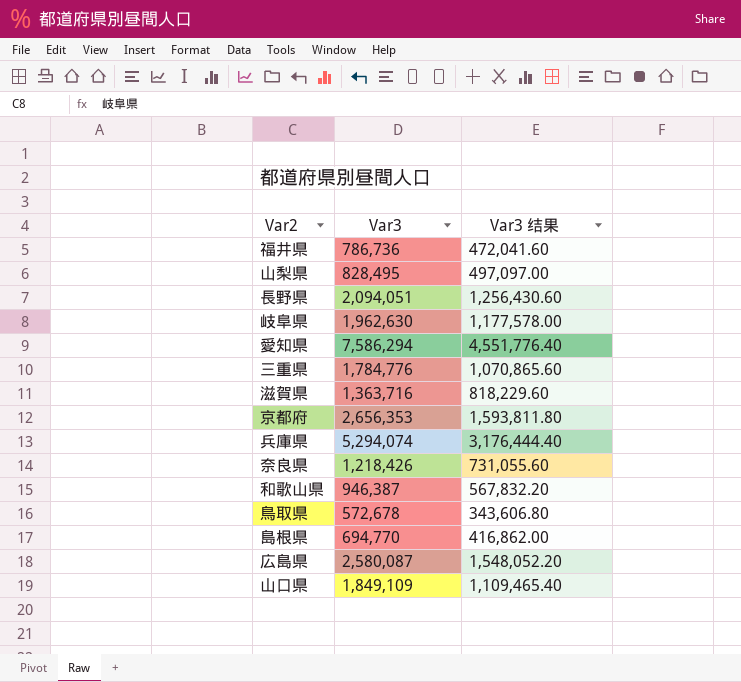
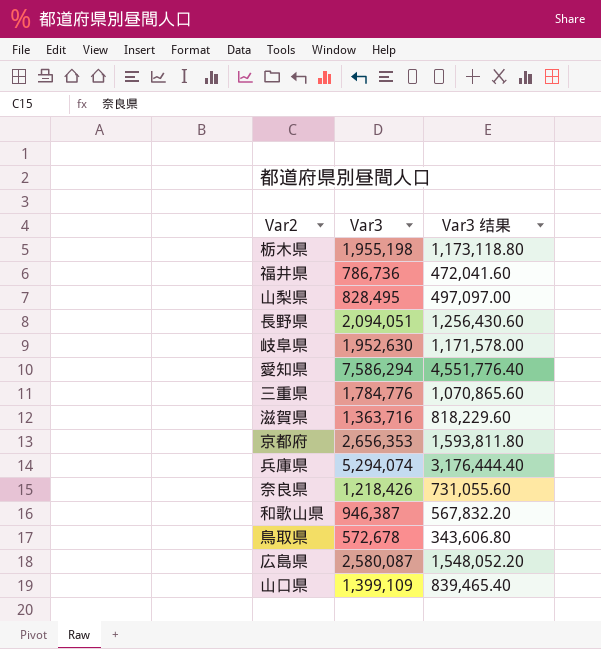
row 島根県: 694,770 | 416,862.00 -> none
row 栃木県: none -> 1,955,198 | 1,173,118.80
岐阜県 | Var3: 1,962,630 -> 1,952,630
岐阜県 | Var3 结果: 1,177,578.00 -> 1,171,578.00
山口県 | Var3: 1,849,109 -> 1,399,109
山口県 | Var3 结果: 1,109,465.40 -> 839,465.40

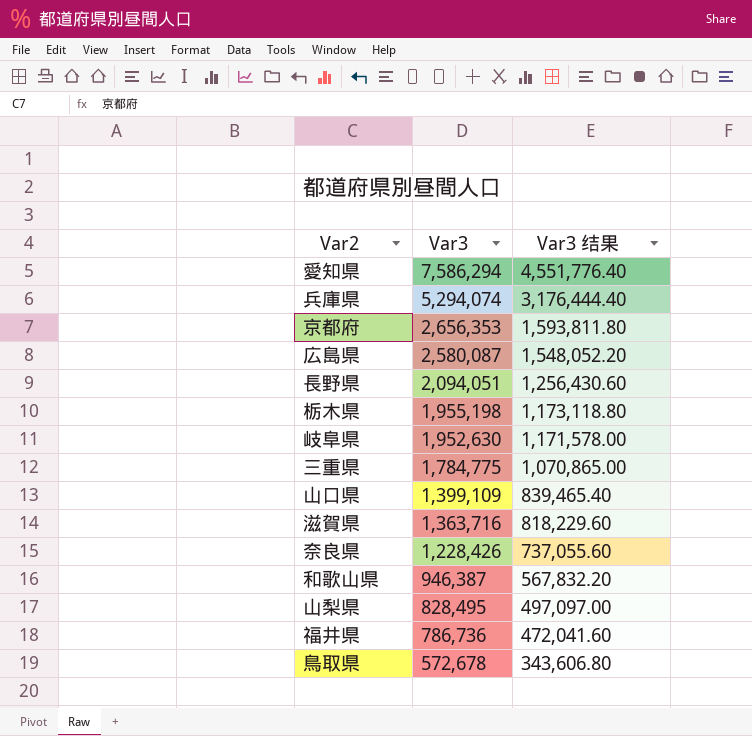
row order: none -> Var3 descending
三重県 | Var3: 1,784,776 -> 1,784,775
三重県 | Var3 结果: 1,070,865.60 -> 1,070,865.00
奈良県 | Var3: 1,218,426 -> 1,228,426
奈良県 | Var3 结果: 731,055.60 -> 737,055.60

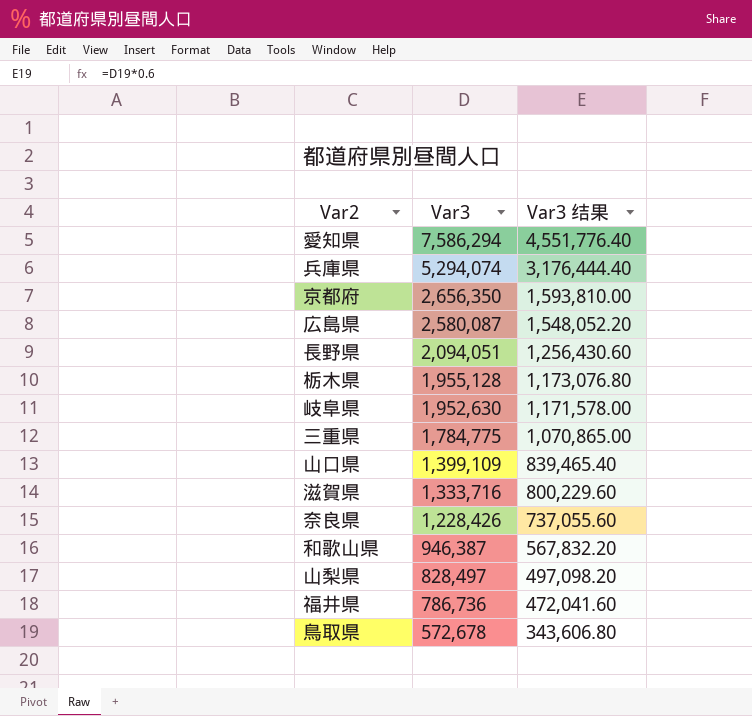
京都府 | Var3: 2,656,353 -> 2,656,350
京都府 | Var3 结果: 1,593,811.80 -> 1,593,810.00
栃木県 | Var3: 1,955,198 -> 1,955,128
栃木県 | Var3 结果: 1,173,118.80 -> 1,173,076.80
滋賀県 | Var3: 1,363,716 -> 1,333,716
滋賀県 | Var3 结果: 818,229.60 -> 800,229.60
山梨県 | Var3: 828,495 -> 828,497
山梨県 | Var3 结果: 497,097.00 -> 497,098.20

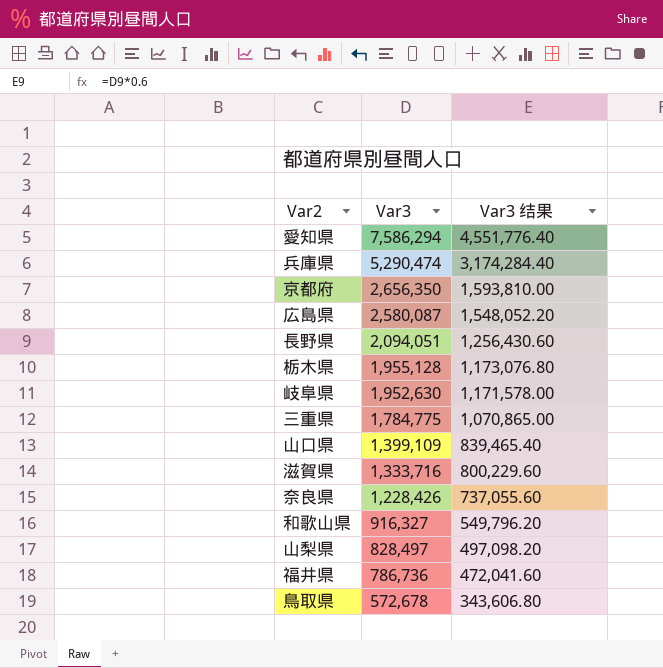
兵庫県 | Var3: 5,294,074 -> 5,290,474
兵庫県 | Var3 结果: 3,176,444.40 -> 3,174,284.40
和歌山県 | Var3: 946,387 -> 916,327
和歌山県 | Var3 结果: 567,832.20 -> 549,796.20

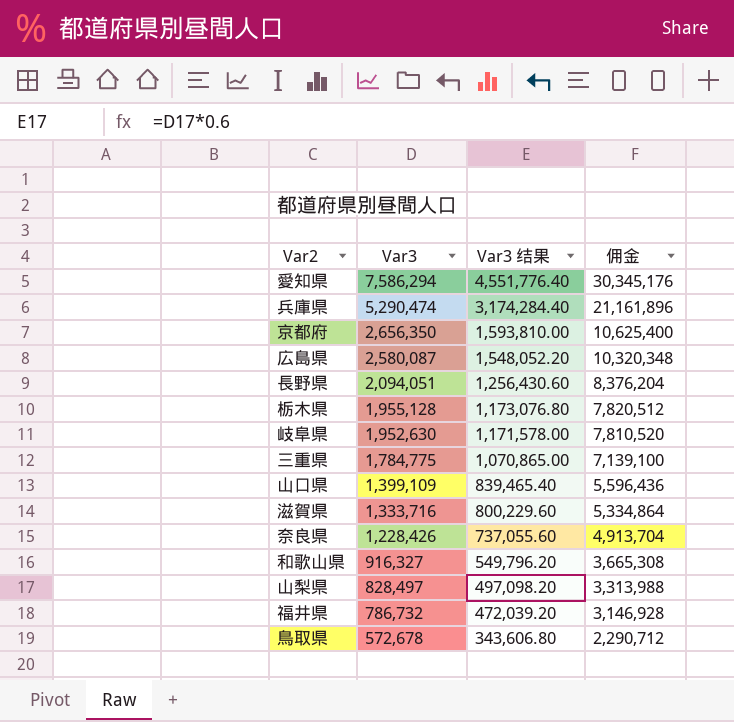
column 佣金 | formula: none -> [Var3] * 4
福井県 | Var3: 786,736 -> 786,732
福井県 | Var3 结果: 472,041.60 -> 472,039.20

